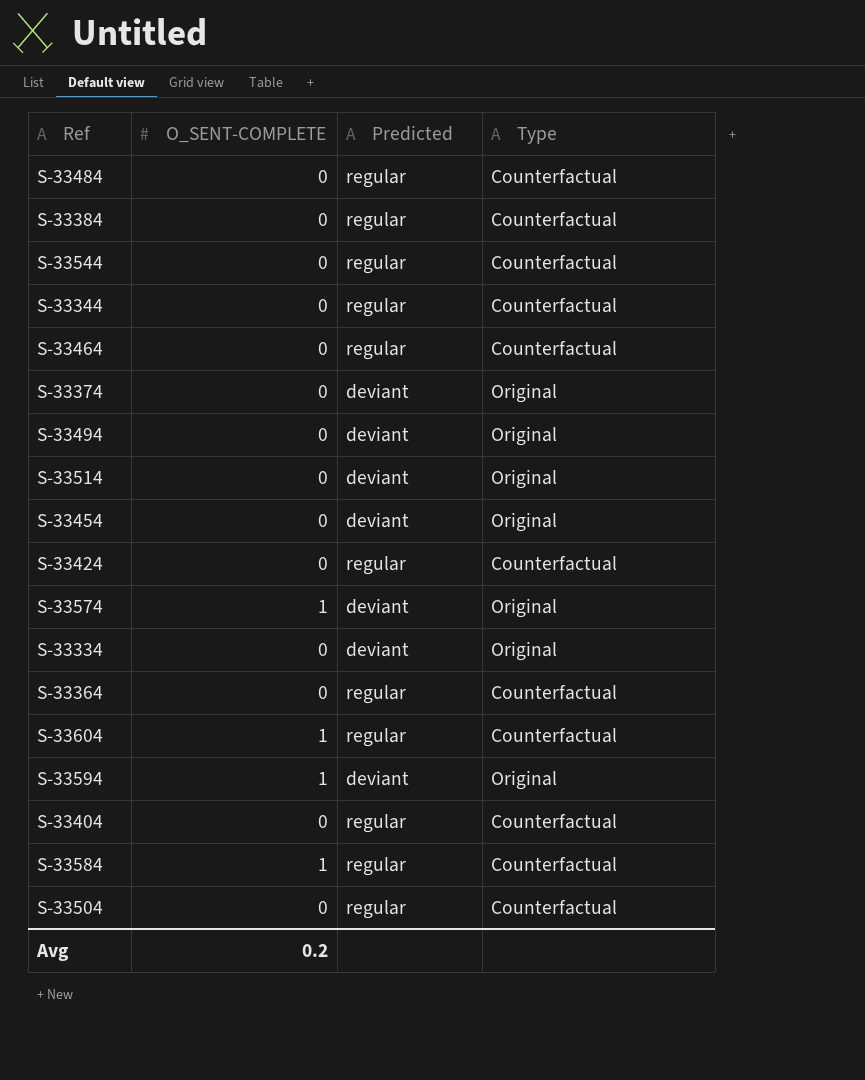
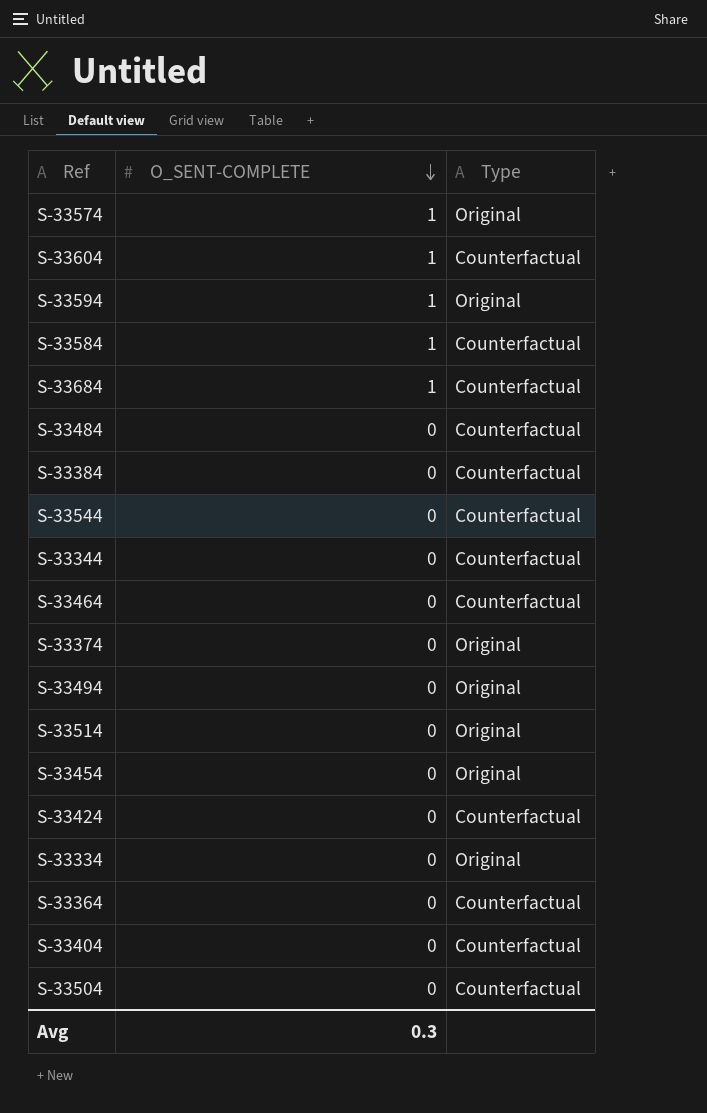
row order: none -> O_SENT-COMPLETE descending
column Predicted | position: 3 -> none
row S-33684: none -> 1 | Counterfactual
Avg | O_SENT-COMPLETE: 0.2 -> 0.3

